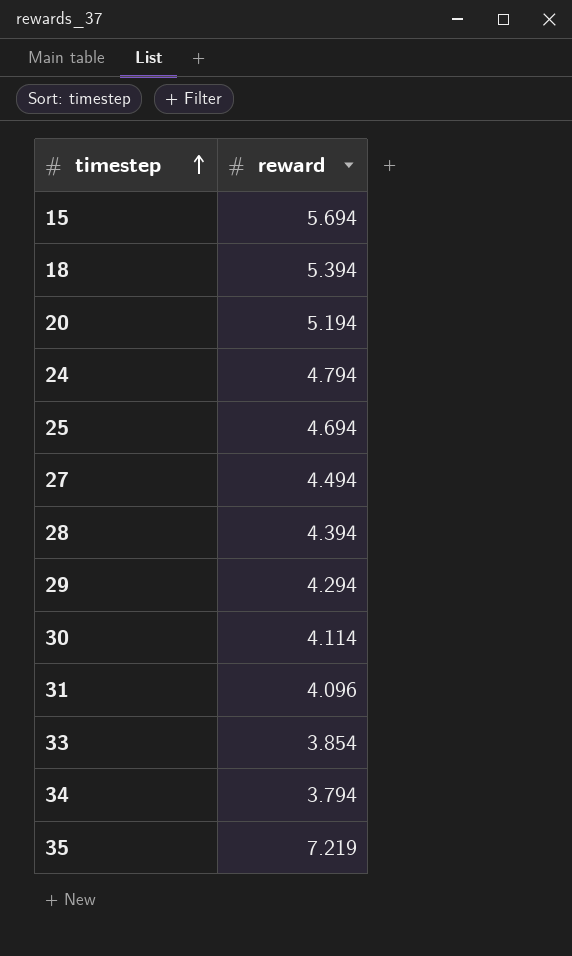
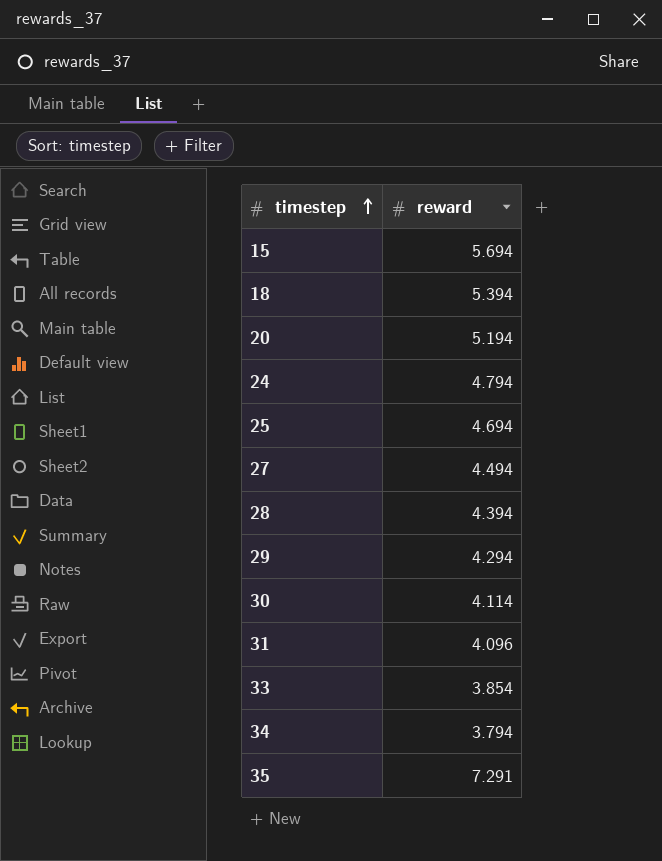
35 | reward: 7.219 -> 7.291

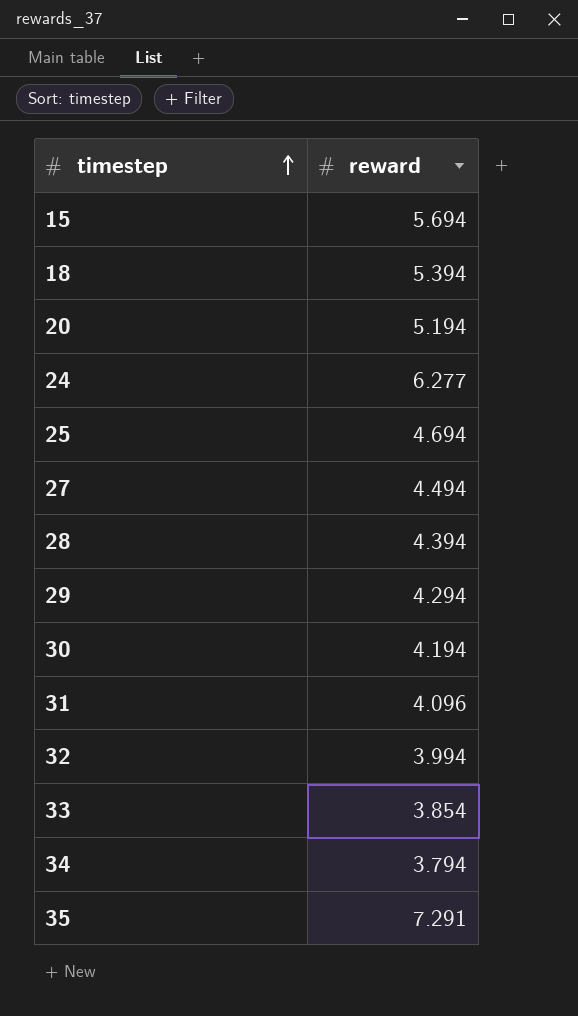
24 | reward: 4.794 -> 6.277
30 | reward: 4.114 -> 4.194
row 32: none -> 3.994

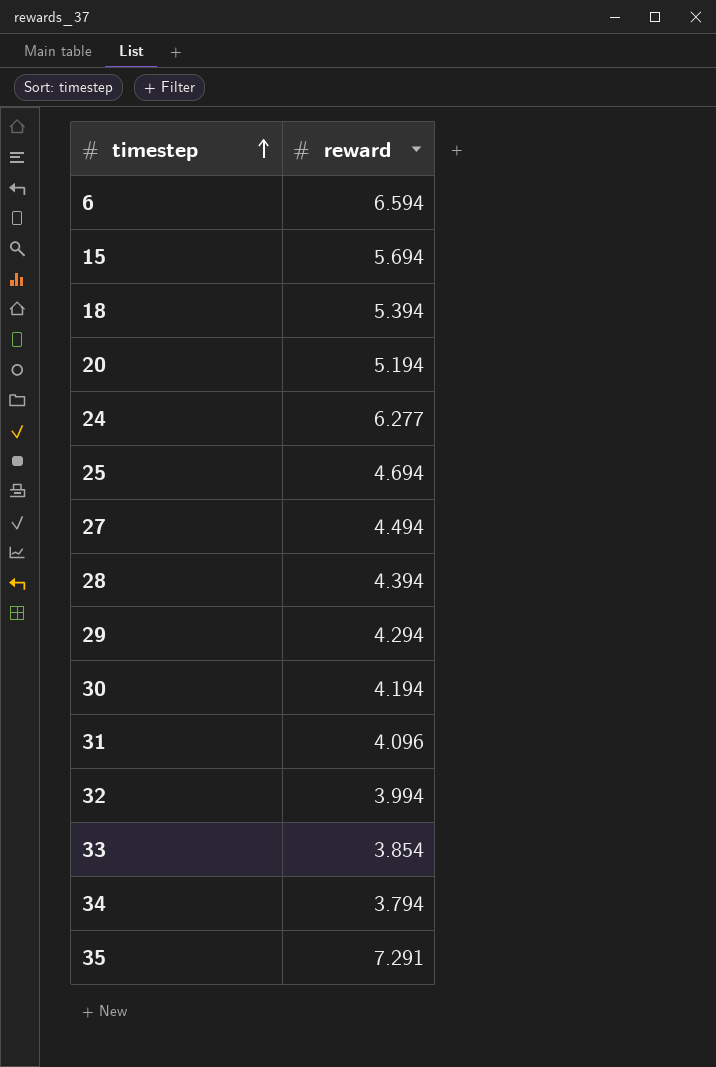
row 6: none -> 6.594

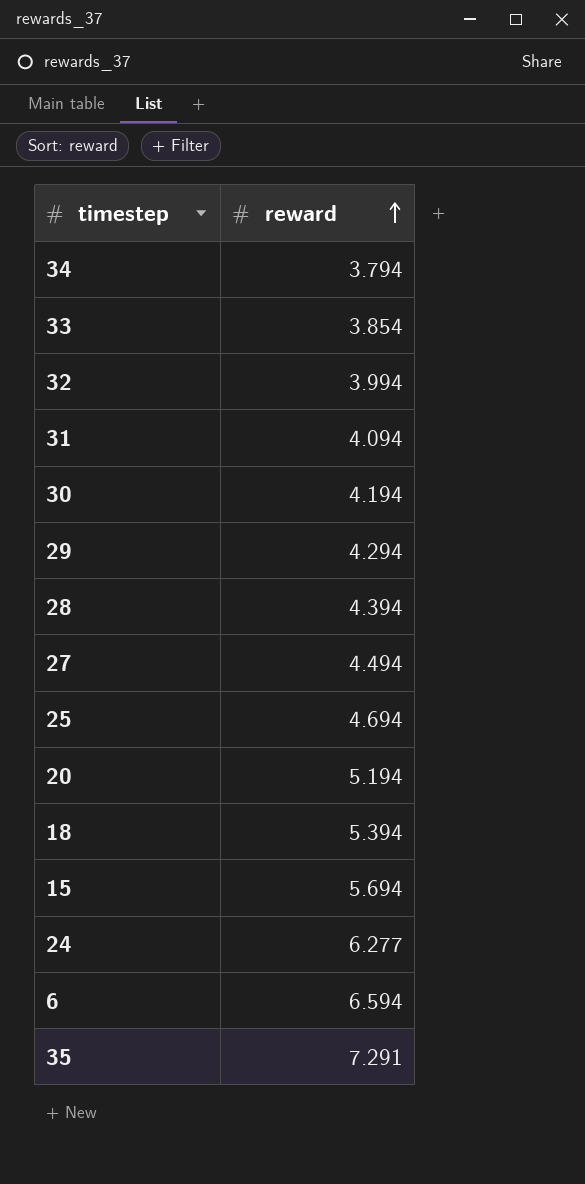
row order: timestep ascending -> reward ascending
31 | reward: 4.096 -> 4.094

